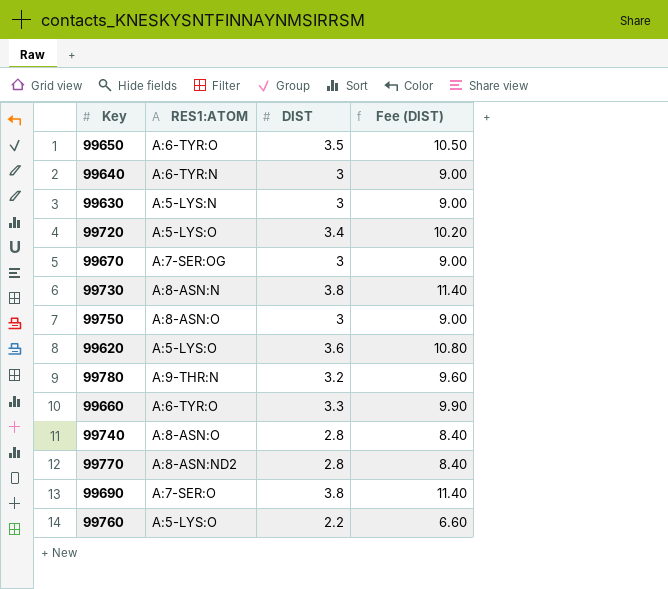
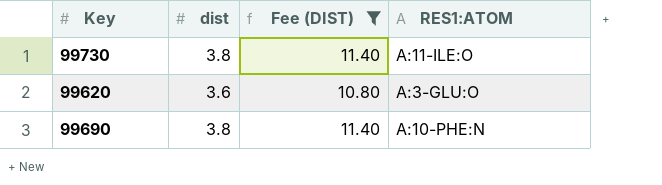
filter: none -> Fee (DIST) >= 10.80
column name: DIST -> dist
column RES1:ATOM | position: 2 -> 4
99730 | RES1:ATOM: A:8-ASN:N -> A:11-ILE:O
99620 | RES1:ATOM: A:5-LYS:O -> A:3-GLU:O
99690 | RES1:ATOM: A:7-SER:O -> A:10-PHE:N

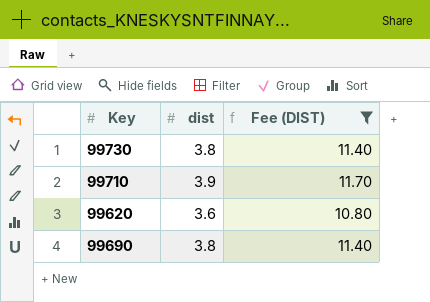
column RES1:ATOM | position: 4 -> none
row 99710: none -> 3.9 | 11.70

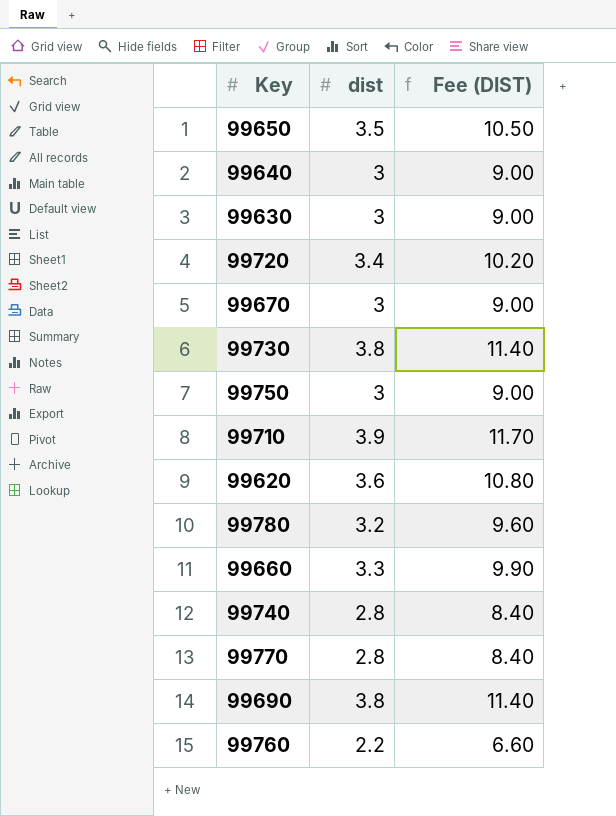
filter: Fee (DIST) >= 10.80 -> none

